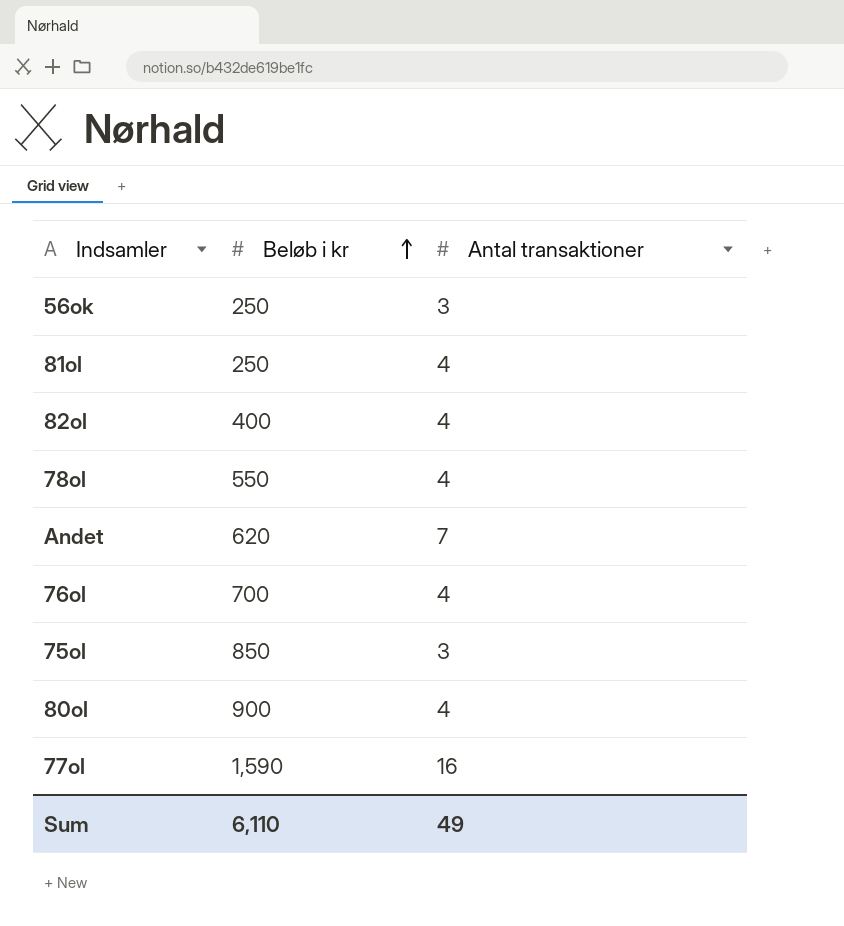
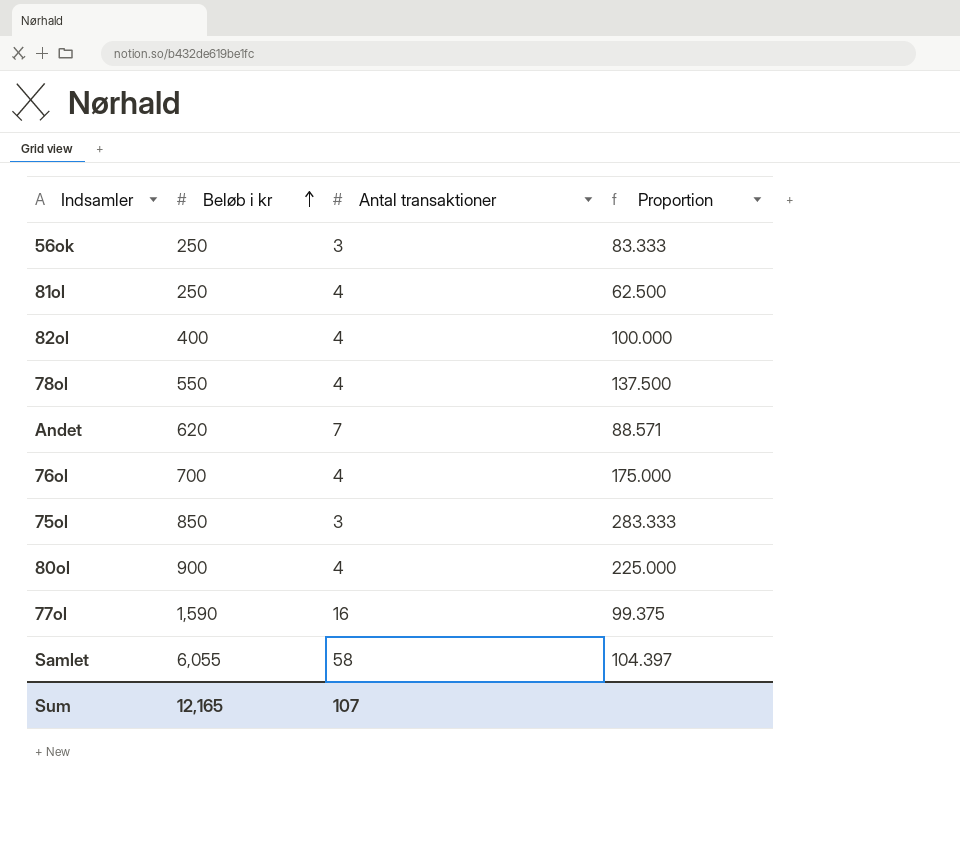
column Proportion | formula: none -> [Beløb i kr] / [Antal transaktioner]
row Samlet: none -> 6,055 | 58 | 104.397
Sum | Beløb i kr: 6,110 -> 12,165
Sum | Antal transaktioner: 49 -> 107

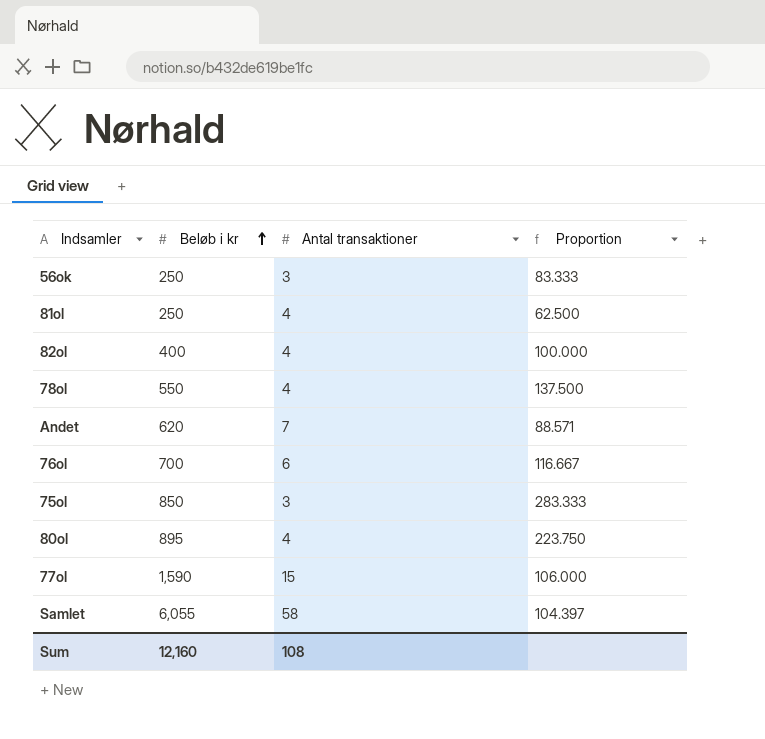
76ol | Antal transaktioner: 4 -> 6
76ol | Proportion: 175.000 -> 116.667
80ol | Beløb i kr: 900 -> 895
80ol | Proportion: 225.000 -> 223.750
77ol | Antal transaktioner: 16 -> 15
77ol | Proportion: 99.375 -> 106.000
Sum | Beløb i kr: 12,165 -> 12,160
Sum | Antal transaktioner: 107 -> 108

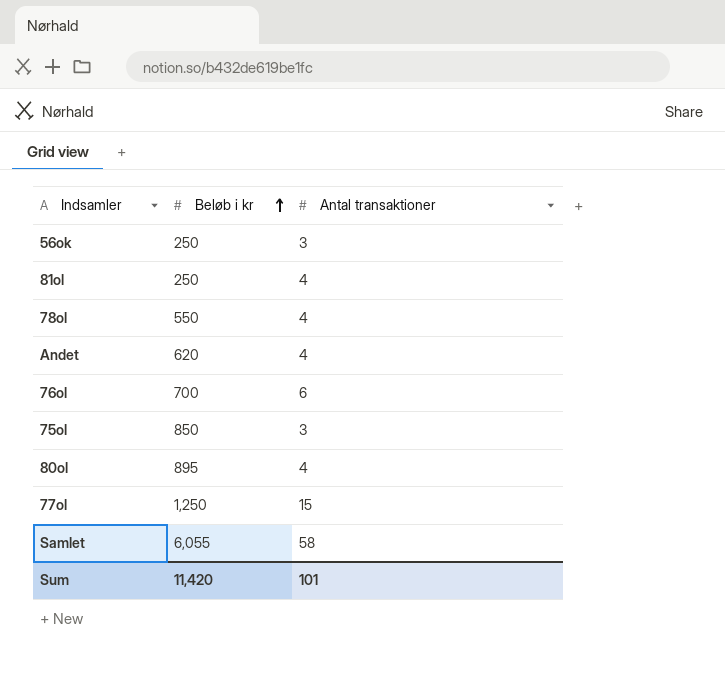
column Proportion | formula: [Beløb i kr] / [Antal transaktioner] -> none
row 82ol: 400 | 4 | 100.000 -> none
Andet | Antal transaktioner: 7 -> 4
77ol | Beløb i kr: 1,590 -> 1,250
Sum | Beløb i kr: 12,160 -> 11,420
Sum | Antal transaktioner: 108 -> 101

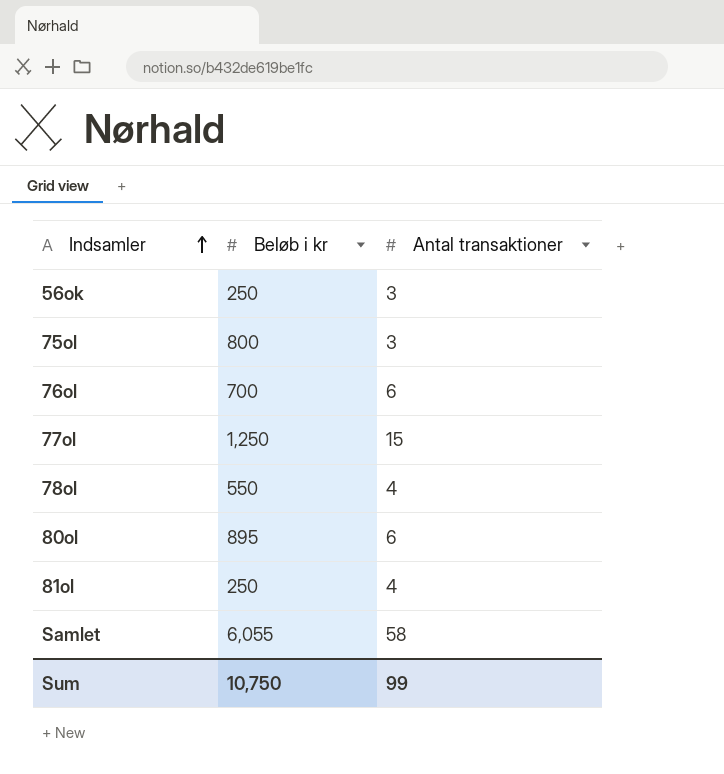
row order: Beløb i kr ascending -> Indsamler ascending
row Andet: 620 | 4 -> none
75ol | Beløb i kr: 850 -> 800
80ol | Antal transaktioner: 4 -> 6
Sum | Beløb i kr: 11,420 -> 10,750
Sum | Antal transaktioner: 101 -> 99

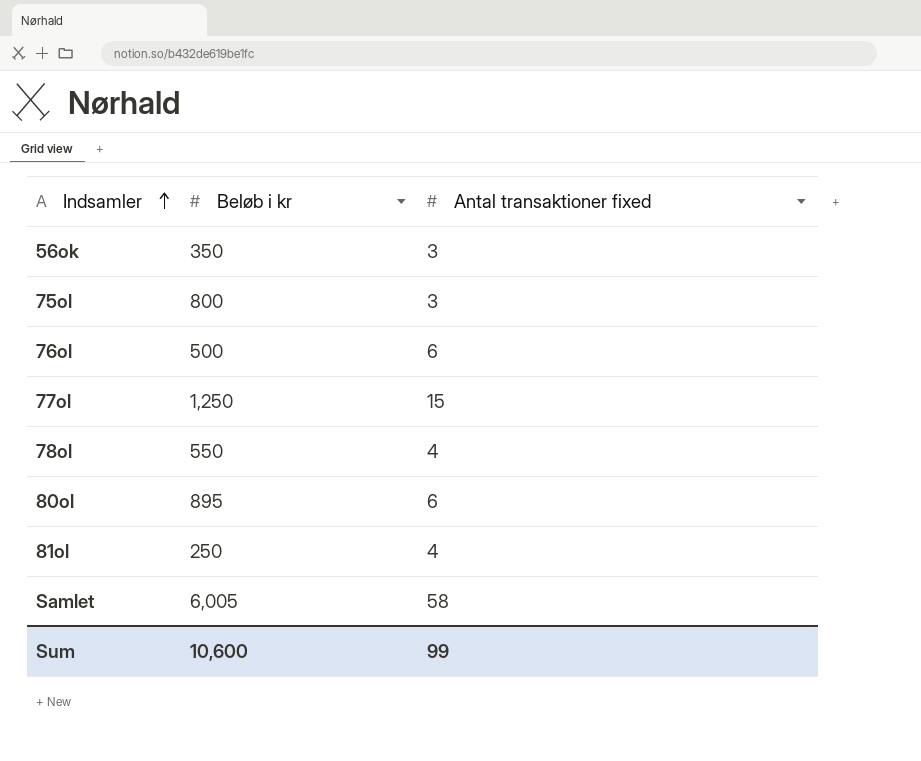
column name: Antal transaktioner -> Antal transaktioner fixed
56ok | Beløb i kr: 250 -> 350
76ol | Beløb i kr: 700 -> 500
Samlet | Beløb i kr: 6,055 -> 6,005
Sum | Beløb i kr: 10,750 -> 10,600

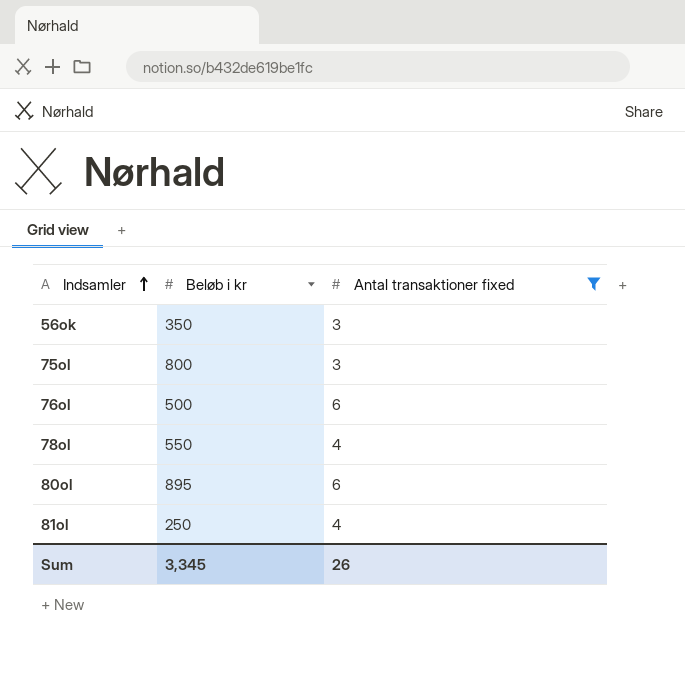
filter: none -> Antal transaktioner fixed <= 6
Sum | Beløb i kr: 10,600 -> 3,345
Sum | Antal transaktioner fixed: 99 -> 26

